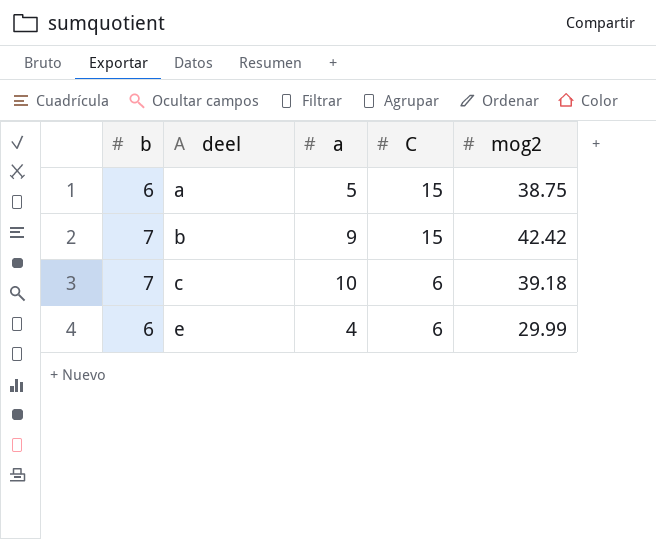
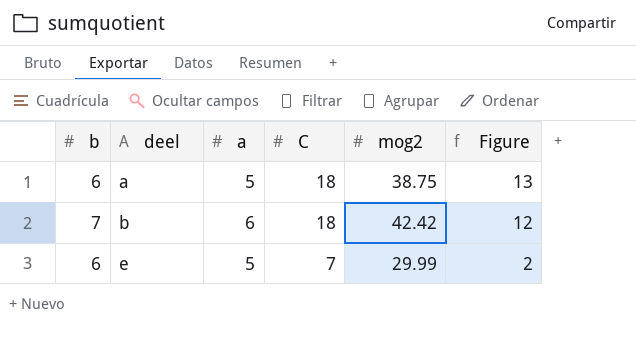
column Figure | formula: none -> [C] - [a]
row c: 7 | 10 | 6 | 39.18 -> none
a | C: 15 -> 18
b | a: 9 -> 6
b | C: 15 -> 18
e | a: 4 -> 5
e | C: 6 -> 7

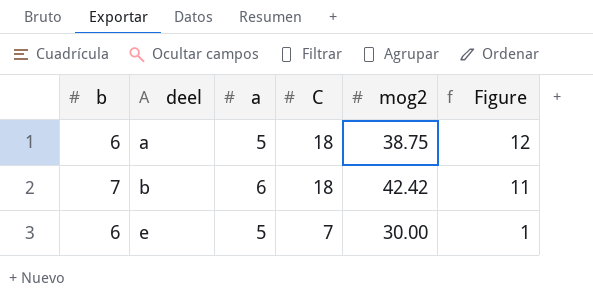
column Figure | formula: [C] - [a] -> [C] - [b]
e | mog2: 29.99 -> 30.00

